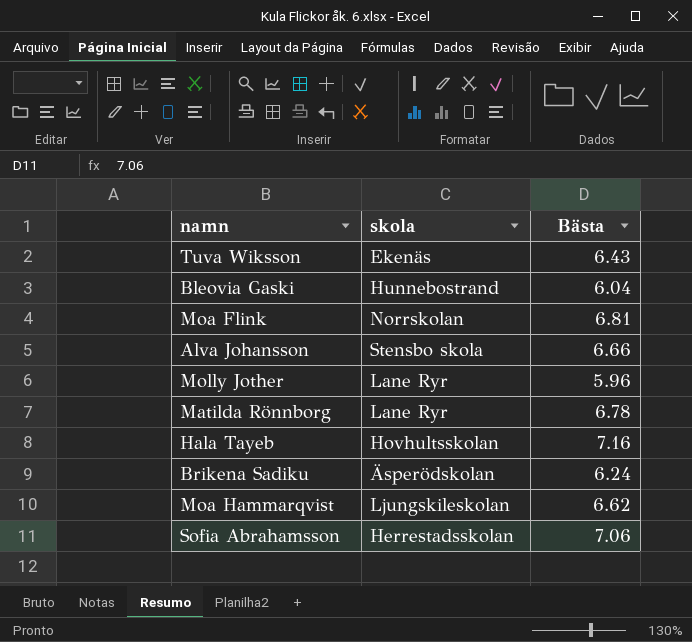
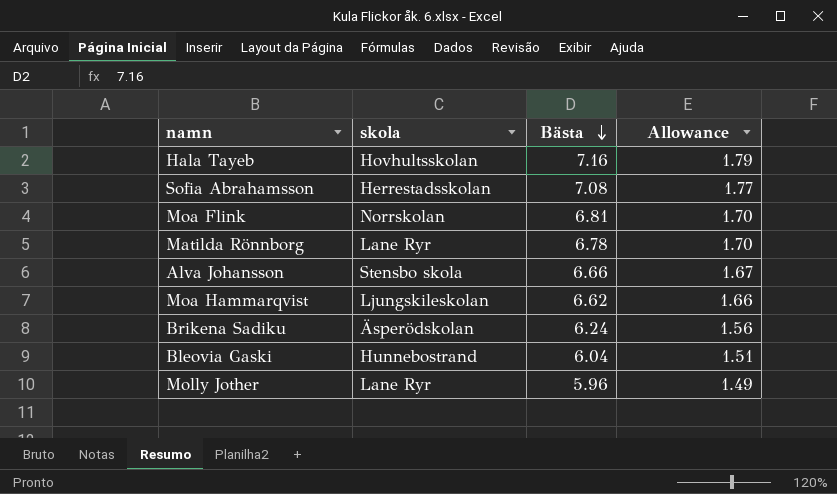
row order: none -> Bästa descending
column Allowance | formula: none -> [Bästa] * 0.25
row Tuva Wiksson: Ekenäs | 6.43 -> none
Sofia Abrahamsson | Bästa: 7.06 -> 7.08

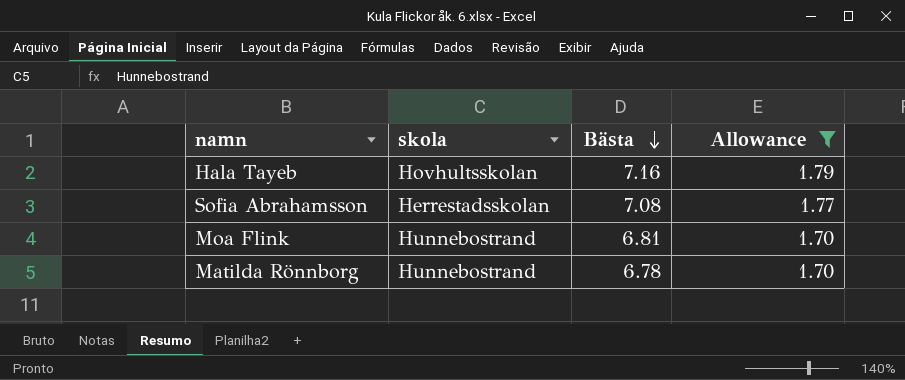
filter: none -> Allowance >= 1.70
Moa Flink | skola: Norrskolan -> Hunnebostrand
Matilda Rönnborg | skola: Lane Ryr -> Hunnebostrand

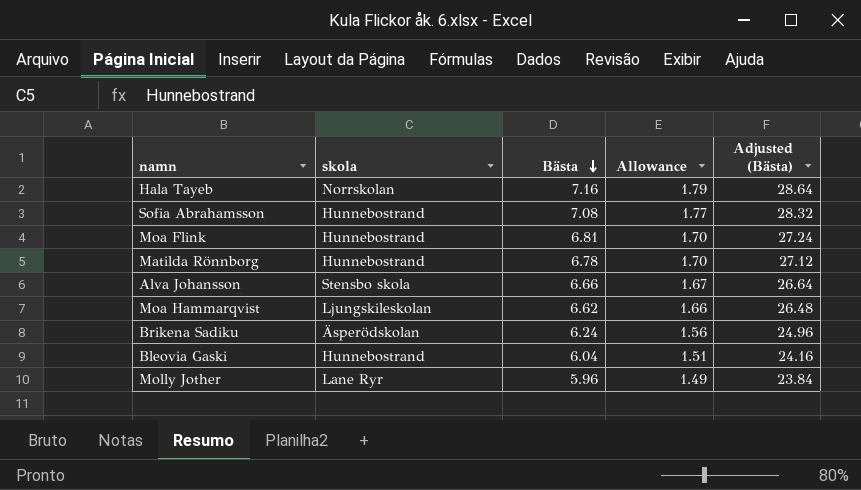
filter: Allowance >= 1.70 -> none
column Adjusted (Bästa) | formula: none -> [Bästa] * 4
Hala Tayeb | skola: Hovhultsskolan -> Norrskolan
Sofia Abrahamsson | skola: Herrestadsskolan -> Hunnebostrand

